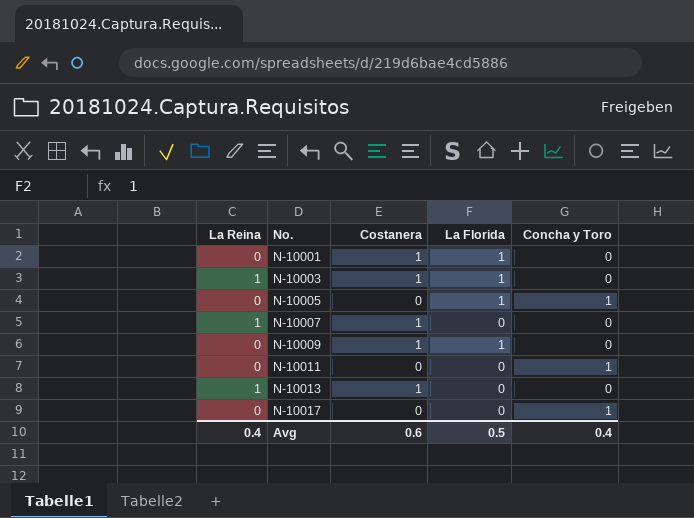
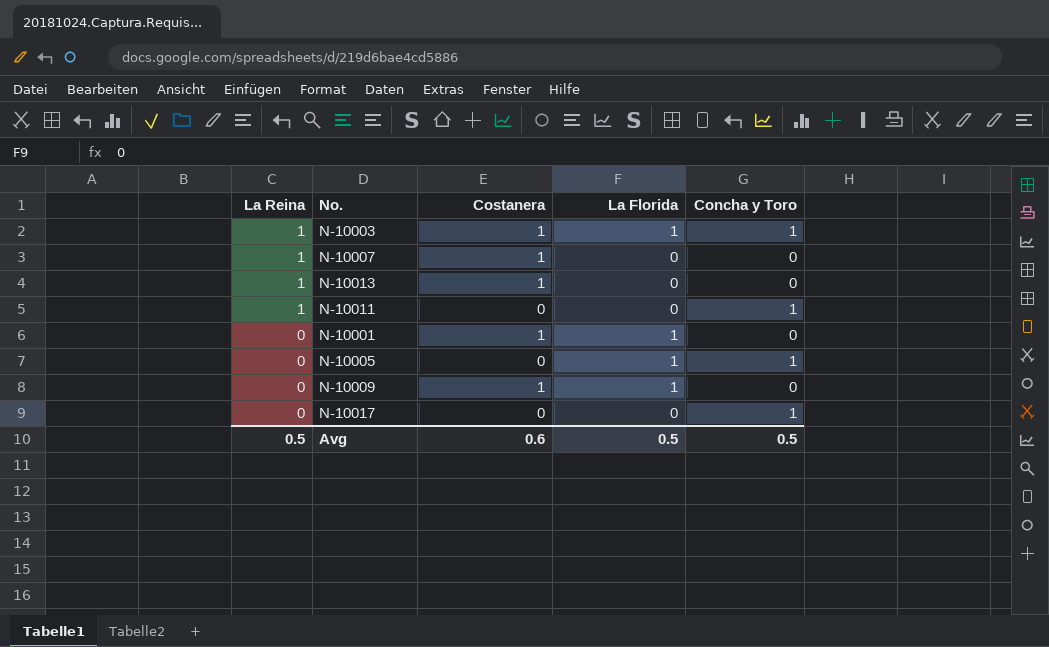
row order: No. ascending -> La Reina descending
N-10003 | Concha y Toro: 0 -> 1
N-10011 | La Reina: 0 -> 1
Avg | La Reina: 0.4 -> 0.5
Avg | Concha y Toro: 0.4 -> 0.5

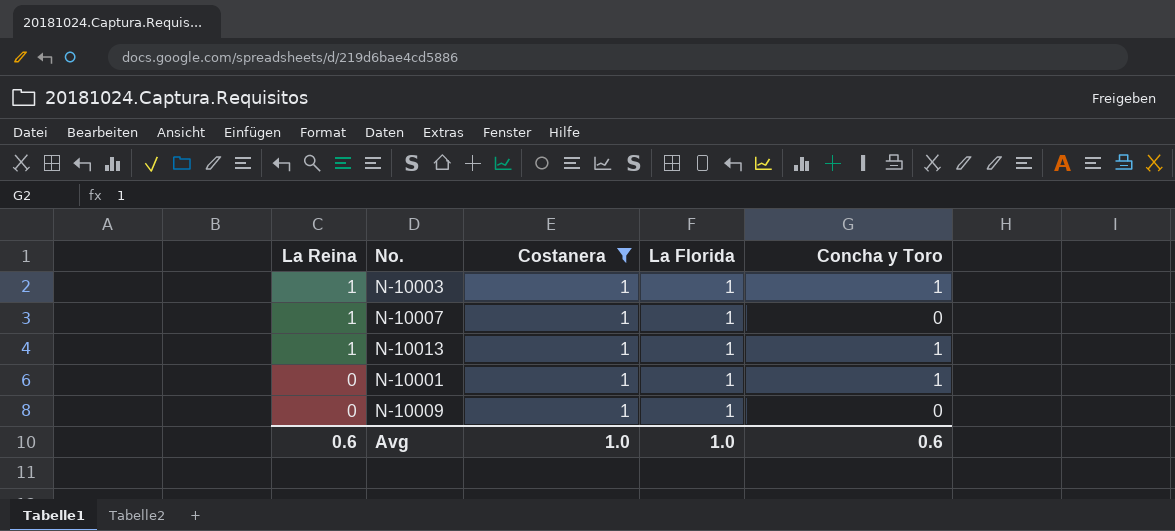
filter: none -> Costanera = 1
N-10007 | La Florida: 0 -> 1
N-10013 | La Florida: 0 -> 1
N-10013 | Concha y Toro: 0 -> 1
N-10001 | Concha y Toro: 0 -> 1
Avg | La Reina: 0.5 -> 0.6
Avg | Costanera: 0.6 -> 1.0
Avg | La Florida: 0.5 -> 1.0
Avg | Concha y Toro: 0.5 -> 0.6

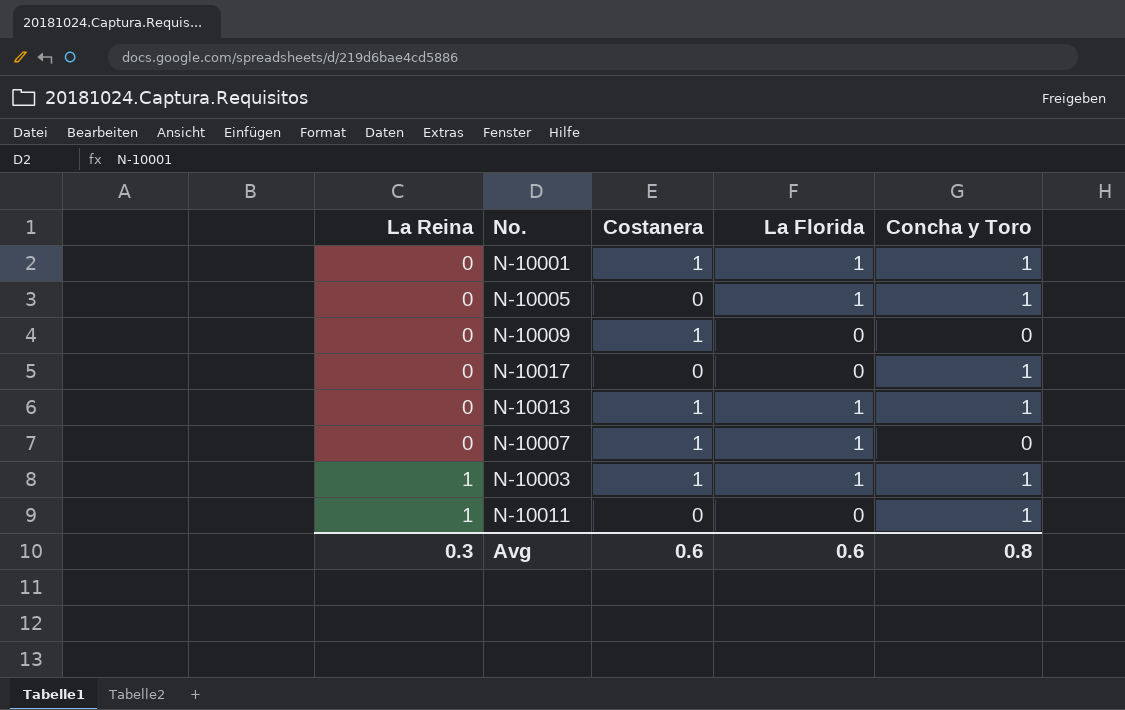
filter: Costanera = 1 -> none
row order: La Reina descending -> La Reina ascending
N-10009 | La Florida: 1 -> 0
N-10013 | La Reina: 1 -> 0
N-10007 | La Reina: 1 -> 0
Avg | La Reina: 0.6 -> 0.3
Avg | Costanera: 1.0 -> 0.6
Avg | La Florida: 1.0 -> 0.6
Avg | Concha y Toro: 0.6 -> 0.8

